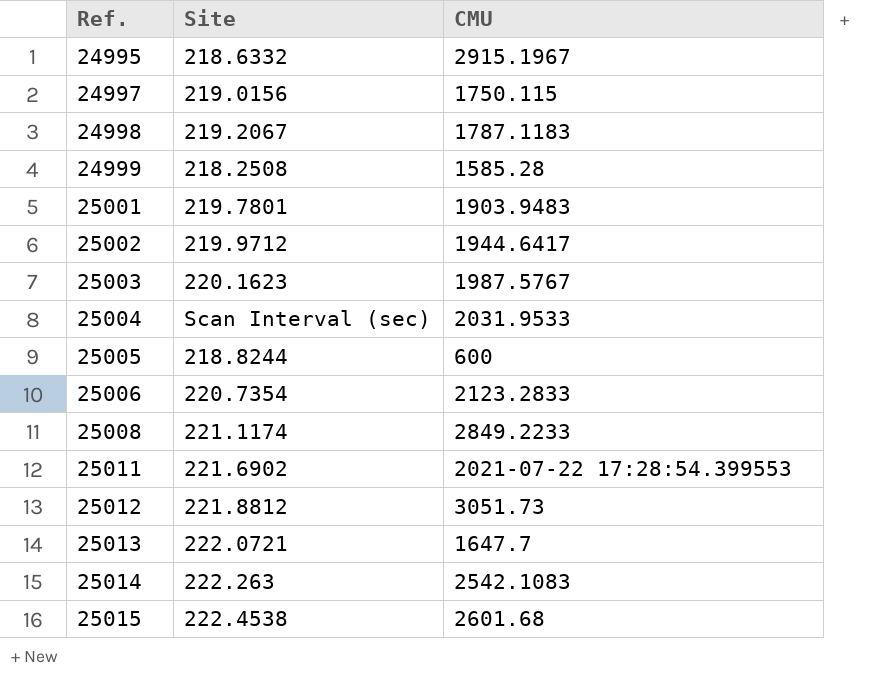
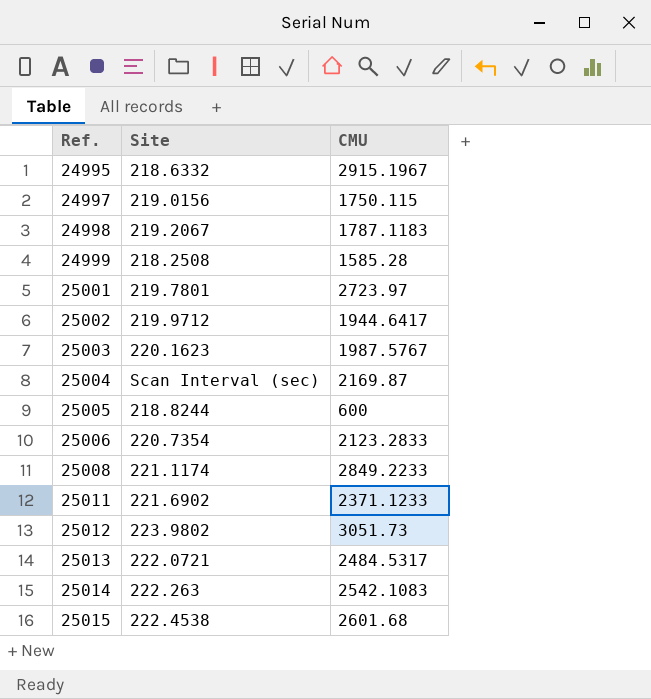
25001 | CMU: 1903.9483 -> 2723.97
25004 | CMU: 2031.9533 -> 2169.87
25011 | CMU: 2021-07-22 17:28:54.399553 -> 2371.1233
25012 | Site: 221.8812 -> 223.9802
25013 | CMU: 1647.7 -> 2484.5317

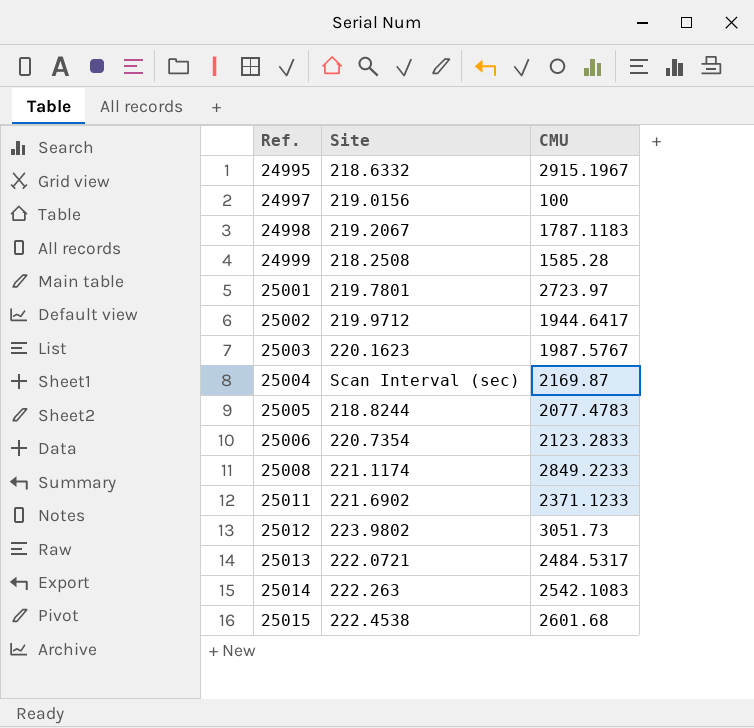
24997 | CMU: 1750.115 -> 100
25005 | CMU: 600 -> 2077.4783

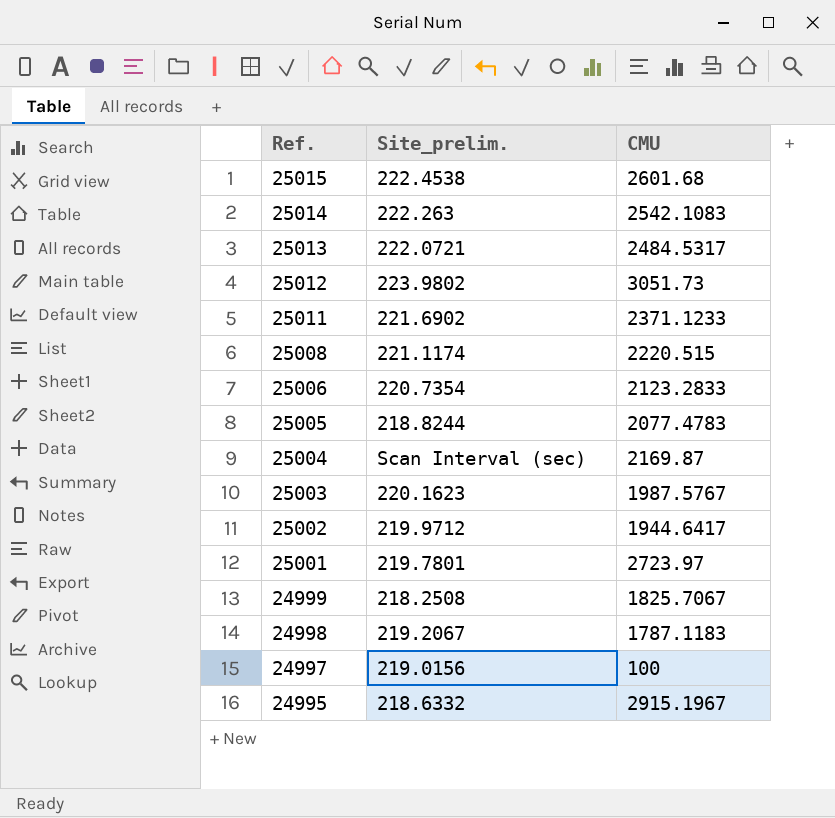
row order: Ref. ascending -> Ref. descending
column name: Site -> Site_prelim.
25008 | CMU: 2849.2233 -> 2220.515
24999 | CMU: 1585.28 -> 1825.7067

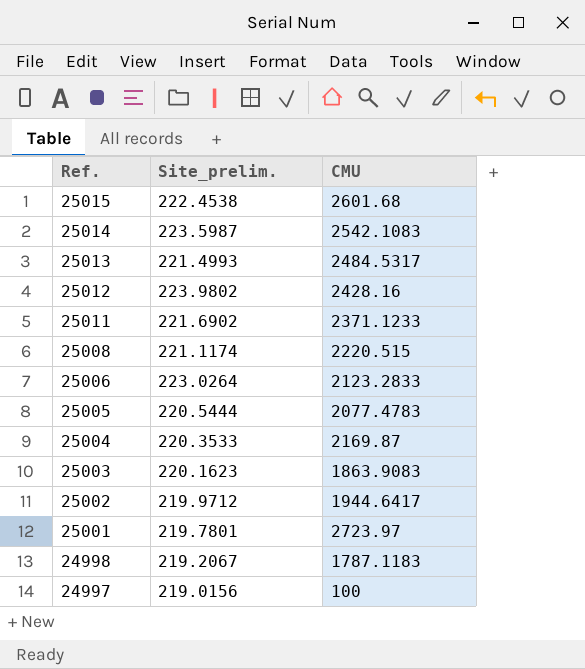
row 24999: 218.2508 | 1825.7067 -> none
row 24995: 218.6332 | 2915.1967 -> none
25014 | Site_prelim.: 222.263 -> 223.5987
25013 | Site_prelim.: 222.0721 -> 221.4993
25012 | CMU: 3051.73 -> 2428.16
25006 | Site_prelim.: 220.7354 -> 223.0264
25005 | Site_prelim.: 218.8244 -> 220.5444
25004 | Site_prelim.: Scan Interval (sec) -> 220.3533
25003 | CMU: 1987.5767 -> 1863.9083

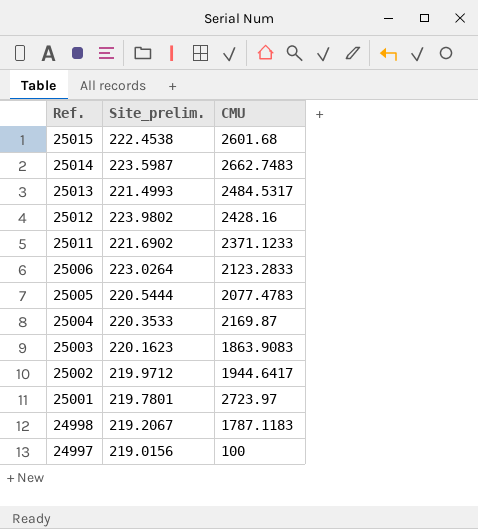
row 25008: 221.1174 | 2220.515 -> none
25014 | CMU: 2542.1083 -> 2662.7483

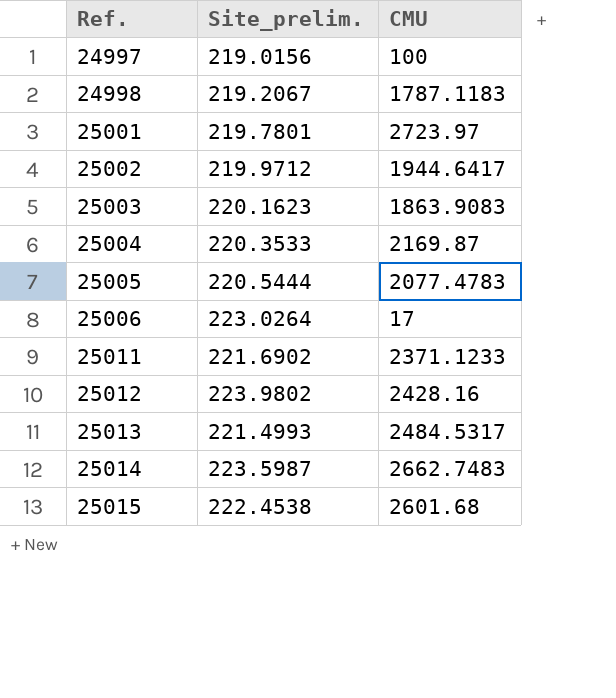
row order: Ref. descending -> Ref. ascending
25006 | CMU: 2123.2833 -> 17

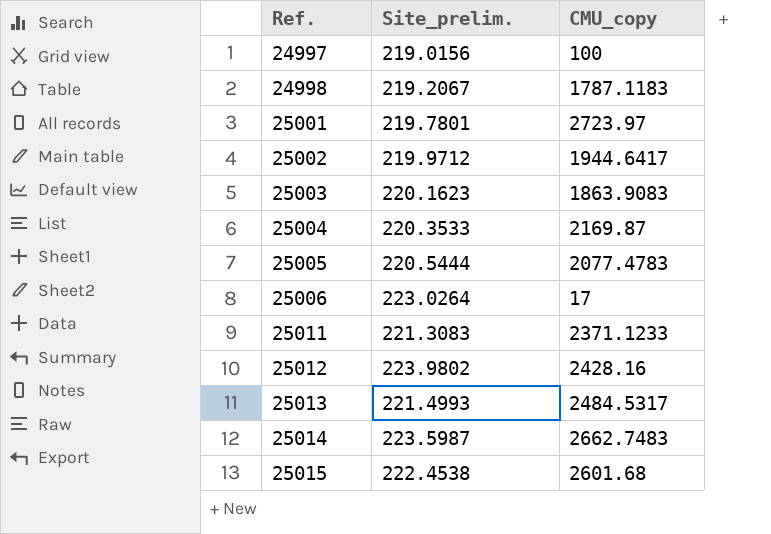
column name: CMU -> CMU_copy
25011 | Site_prelim.: 221.6902 -> 221.3083

